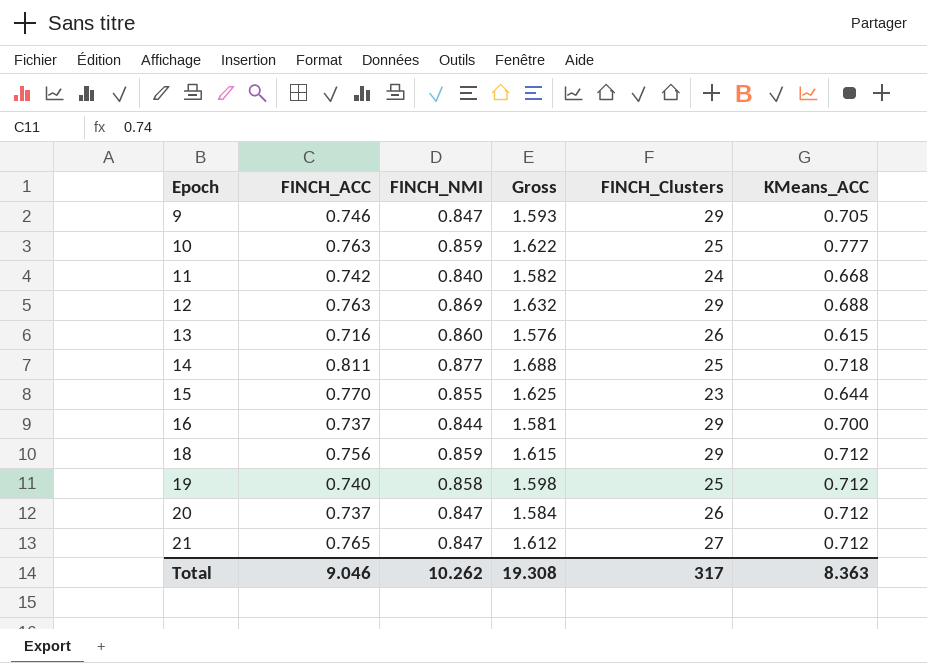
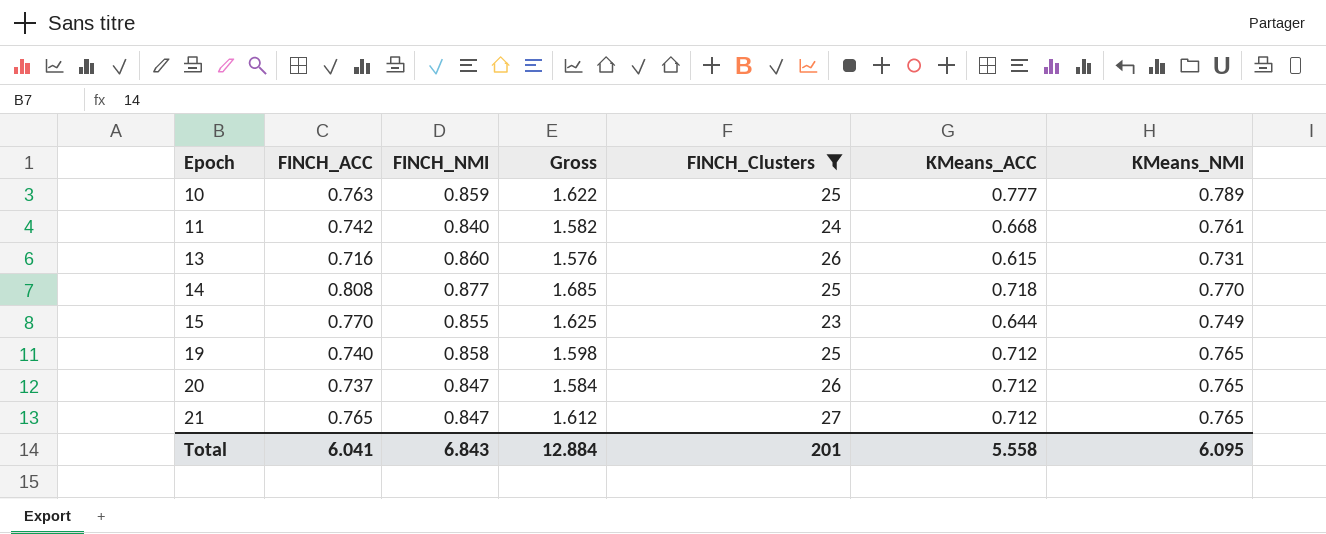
filter: none -> FINCH_Clusters != 29
column KMeans_NMI | position: none -> 7
14 | FINCH_ACC: 0.811 -> 0.808
14 | Gross: 1.688 -> 1.685
Total | FINCH_ACC: 9.046 -> 6.041
Total | FINCH_NMI: 10.262 -> 6.843
Total | Gross: 19.308 -> 12.884
Total | FINCH_Clusters: 317 -> 201
Total | KMeans_ACC: 8.363 -> 5.558

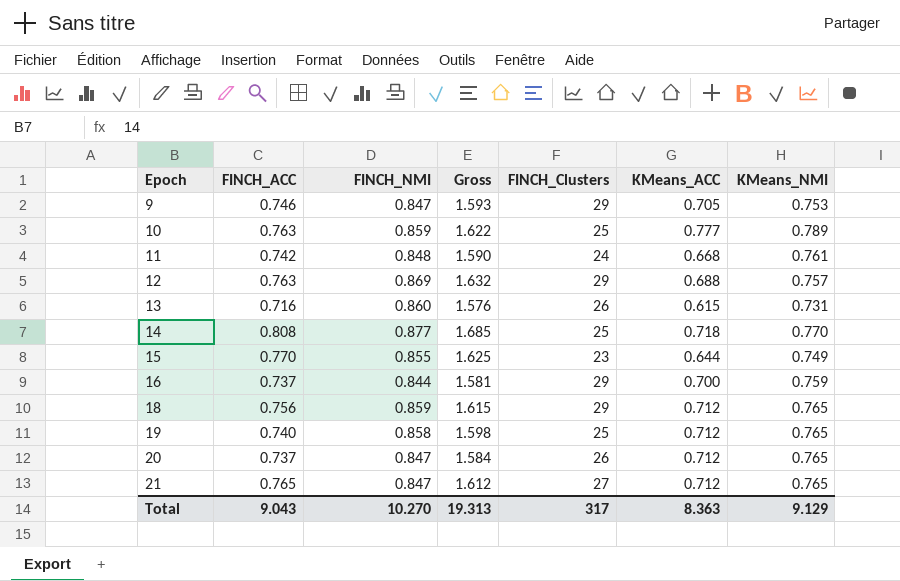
filter: FINCH_Clusters != 29 -> none
11 | FINCH_NMI: 0.840 -> 0.848
11 | Gross: 1.582 -> 1.590
Total | FINCH_ACC: 6.041 -> 9.043
Total | FINCH_NMI: 6.843 -> 10.270
Total | Gross: 12.884 -> 19.313
Total | FINCH_Clusters: 201 -> 317
Total | KMeans_ACC: 5.558 -> 8.363
Total | KMeans_NMI: 6.095 -> 9.129

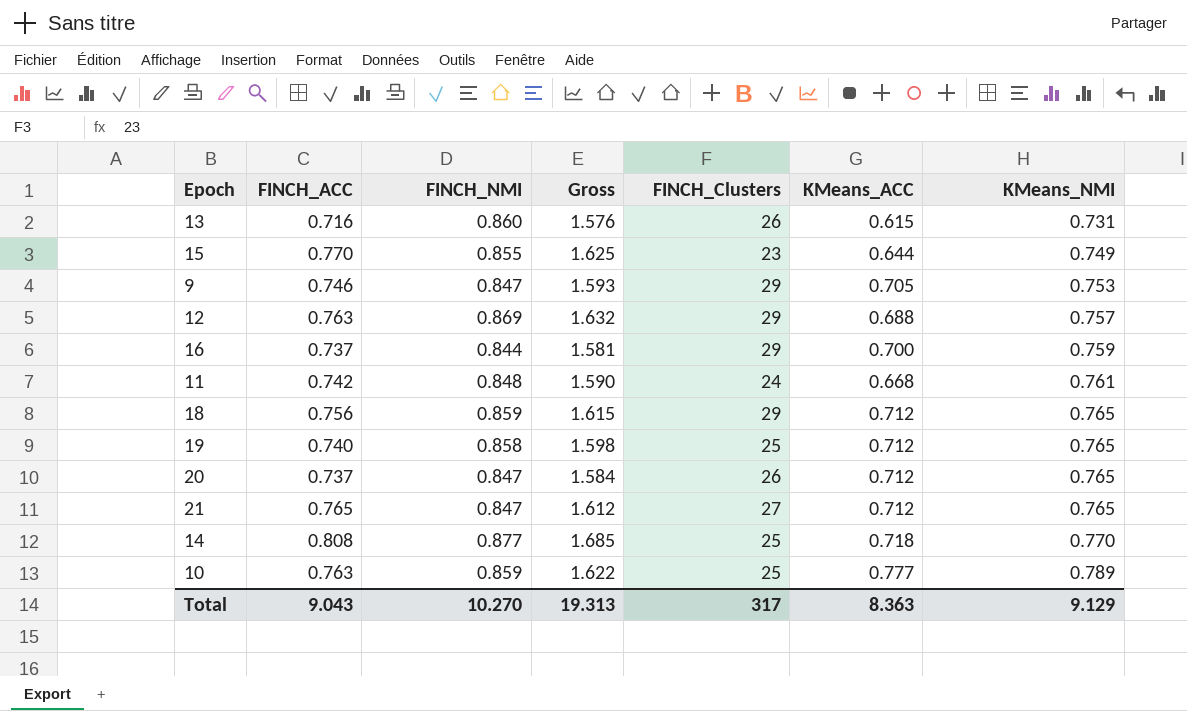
row order: Epoch ascending -> KMeans_NMI ascending

